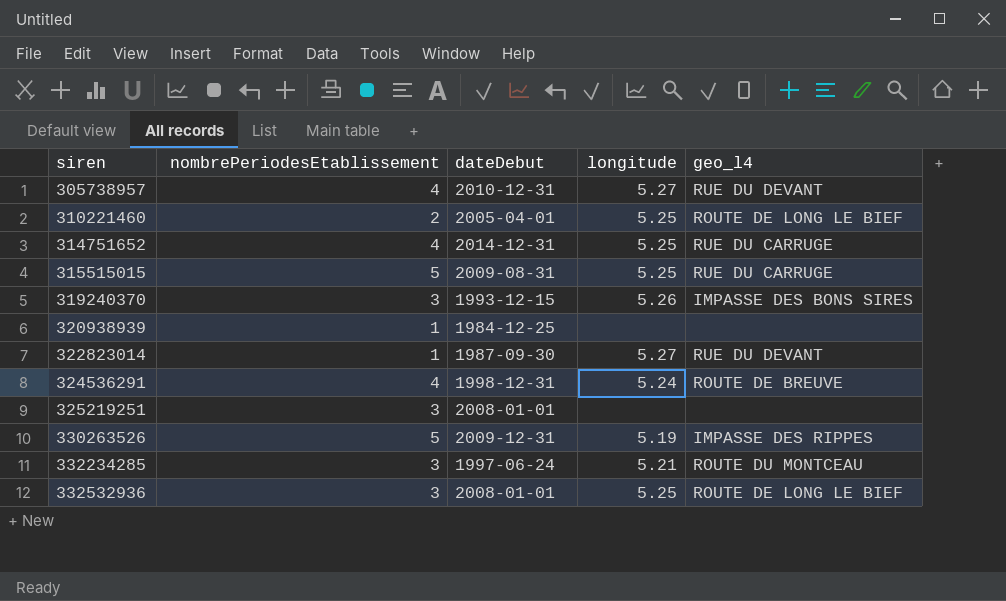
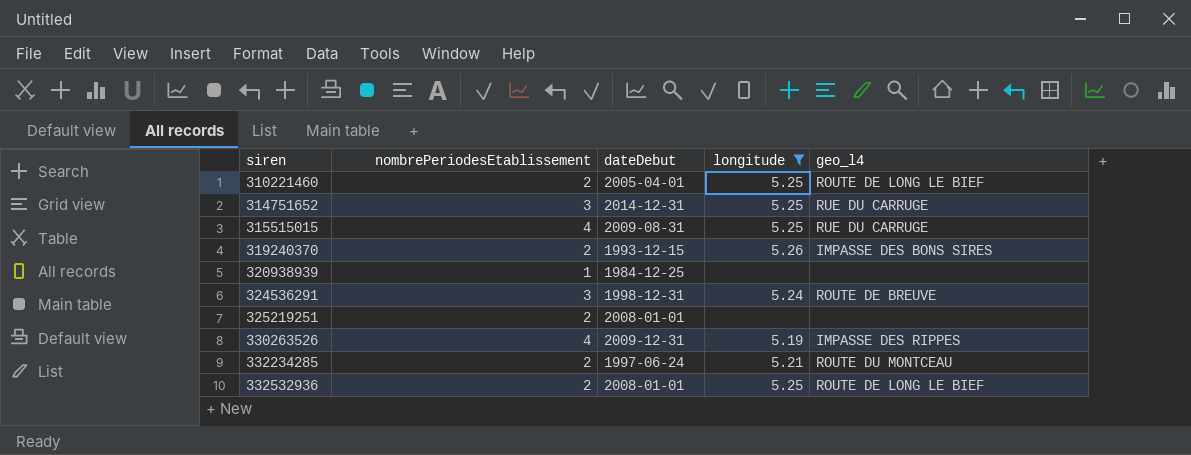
filter: none -> longitude != 5.27
314751652 | nombrePeriodesEtablissement: 4 -> 3
315515015 | nombrePeriodesEtablissement: 5 -> 4
319240370 | nombrePeriodesEtablissement: 3 -> 2
324536291 | nombrePeriodesEtablissement: 4 -> 3
325219251 | nombrePeriodesEtablissement: 3 -> 2
330263526 | nombrePeriodesEtablissement: 5 -> 4
332234285 | nombrePeriodesEtablissement: 3 -> 2
332532936 | nombrePeriodesEtablissement: 3 -> 2

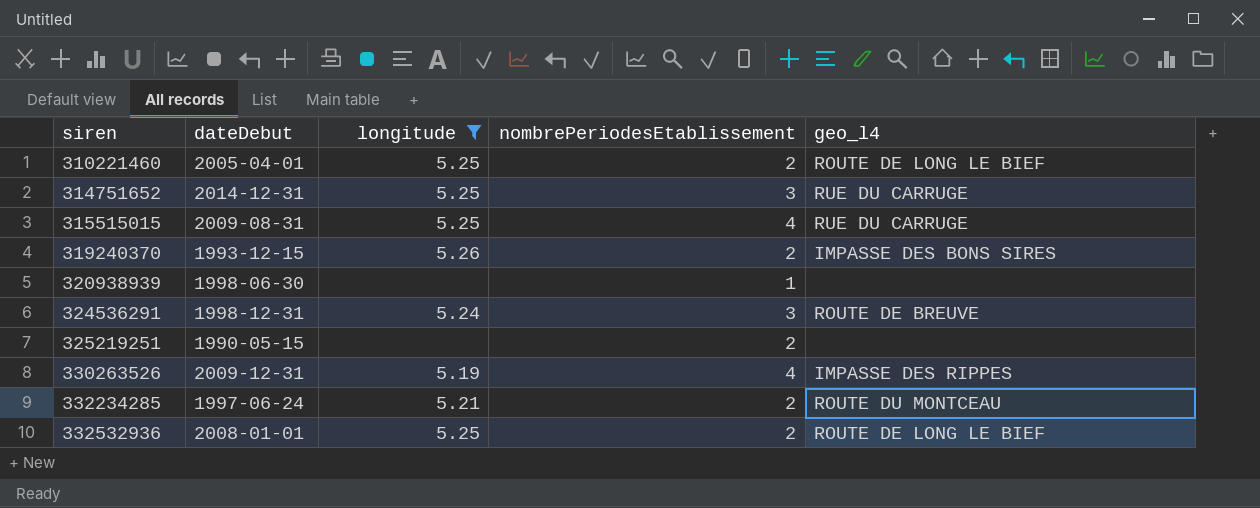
column nombrePeriodesEtablissement | position: 2 -> 4
320938939 | dateDebut: 1984-12-25 -> 1998-06-30
325219251 | dateDebut: 2008-01-01 -> 1990-05-15

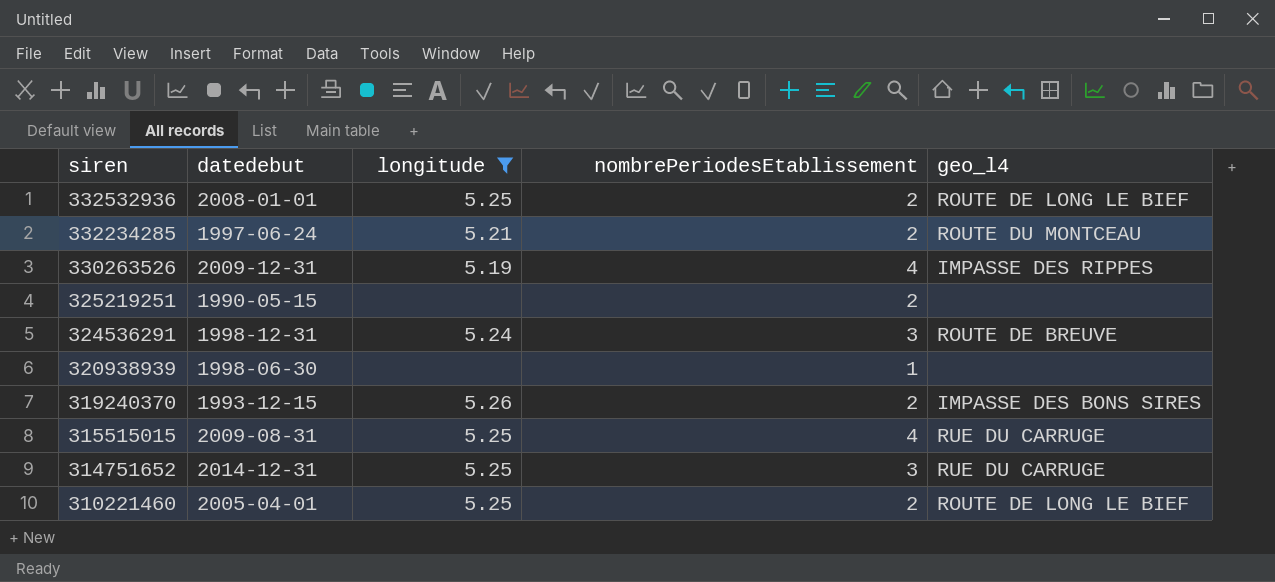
row order: siren ascending -> siren descending
column name: dateDebut -> datedebut

